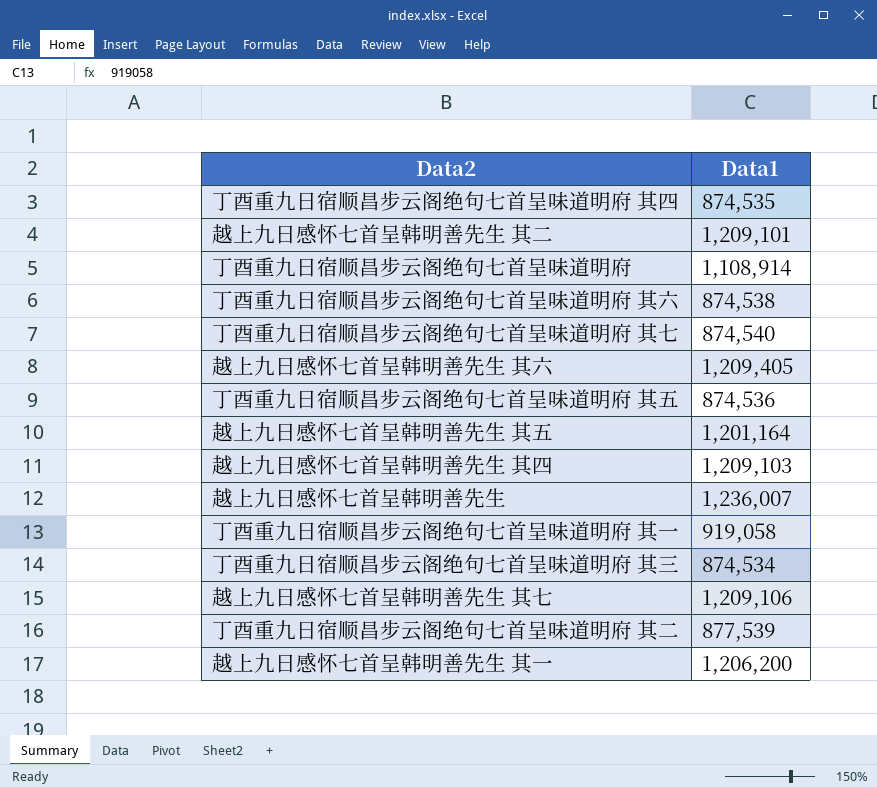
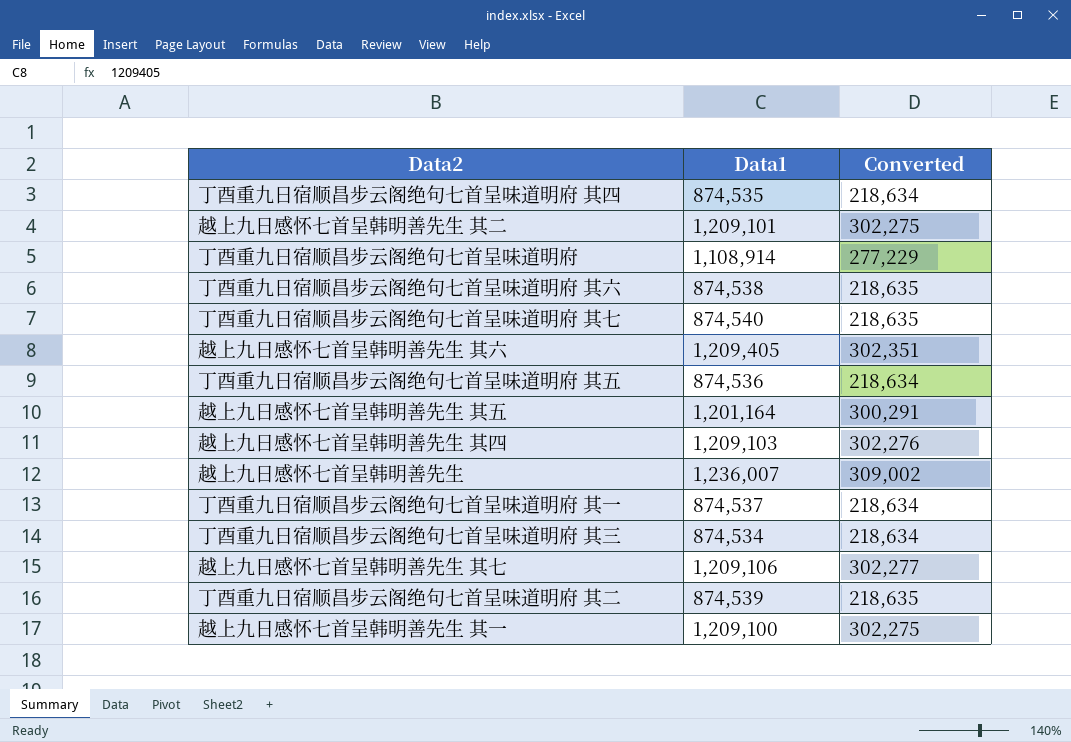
column Converted | formula: none -> [Data1] * 0.25
丁酉重九日宿顺昌步云阁绝句七首呈味道明府 其一 | Data1: 919,058 -> 874,537
丁酉重九日宿顺昌步云阁绝句七首呈味道明府 其二 | Data1: 877,539 -> 874,539
越上九日感怀七首呈韩明善先生 其一 | Data1: 1,206,200 -> 1,209,100

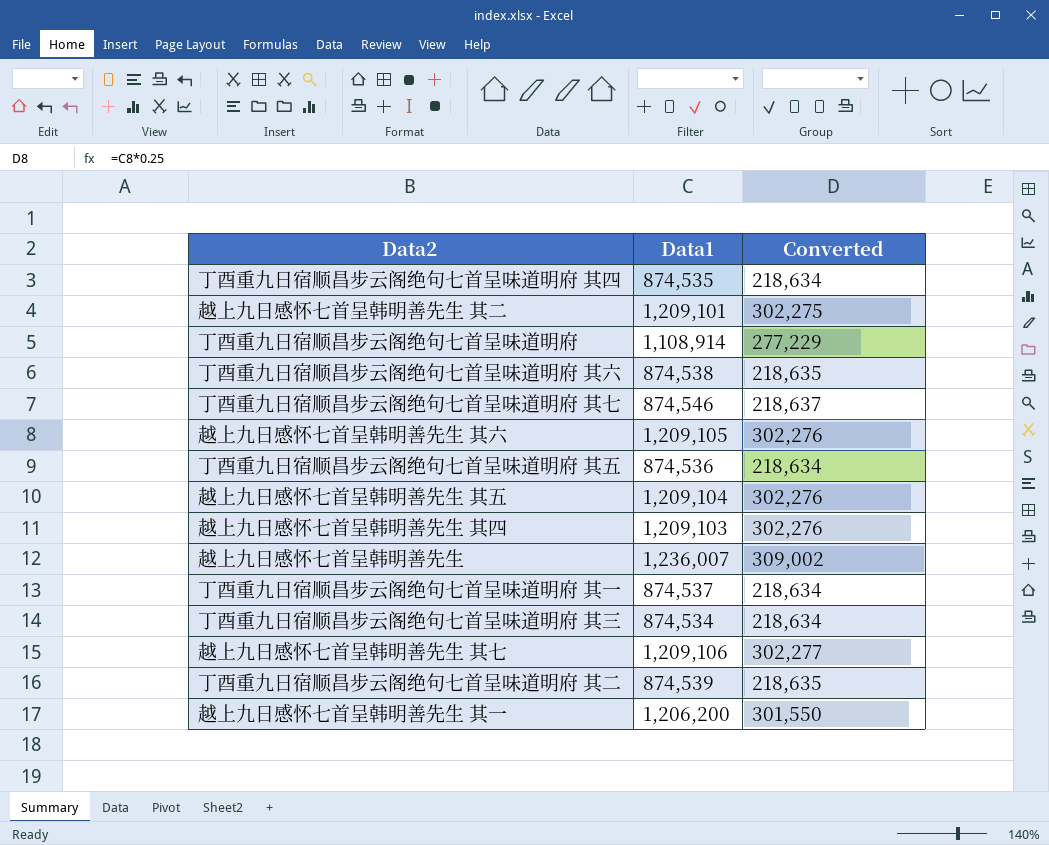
丁酉重九日宿顺昌步云阁绝句七首呈味道明府 其七 | Data1: 874,540 -> 874,546
丁酉重九日宿顺昌步云阁绝句七首呈味道明府 其七 | Converted: 218,635 -> 218,637
越上九日感怀七首呈韩明善先生 其六 | Data1: 1,209,405 -> 1,209,105
越上九日感怀七首呈韩明善先生 其六 | Converted: 302,351 -> 302,276
越上九日感怀七首呈韩明善先生 其五 | Data1: 1,201,164 -> 1,209,104
越上九日感怀七首呈韩明善先生 其五 | Converted: 300,291 -> 302,276
越上九日感怀七首呈韩明善先生 其一 | Data1: 1,209,100 -> 1,206,200
越上九日感怀七首呈韩明善先生 其一 | Converted: 302,275 -> 301,550

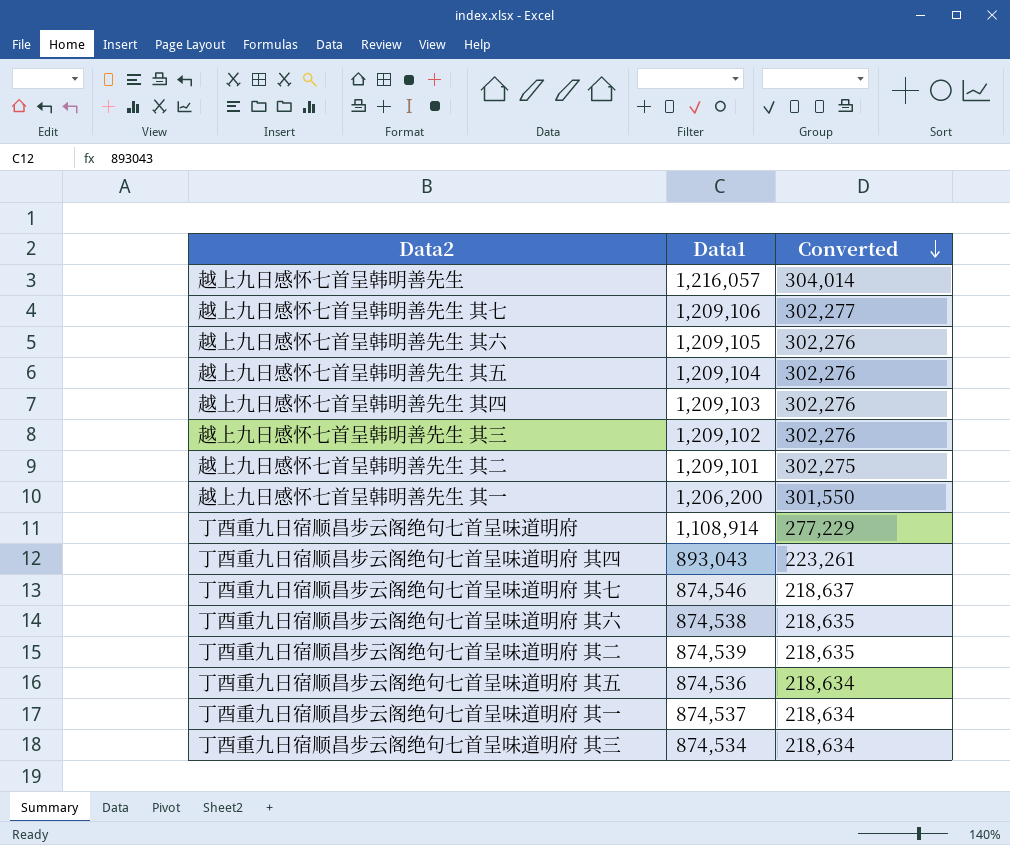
row order: none -> Converted descending
越上九日感怀七首呈韩明善先生 | Data1: 1,236,007 -> 1,216,057
越上九日感怀七首呈韩明善先生 | Converted: 309,002 -> 304,014
row 越上九日感怀七首呈韩明善先生 其三: none -> 1,209,102 | 302,276
丁酉重九日宿顺昌步云阁绝句七首呈味道明府 其四 | Data1: 874,535 -> 893,043
丁酉重九日宿顺昌步云阁绝句七首呈味道明府 其四 | Converted: 218,634 -> 223,261

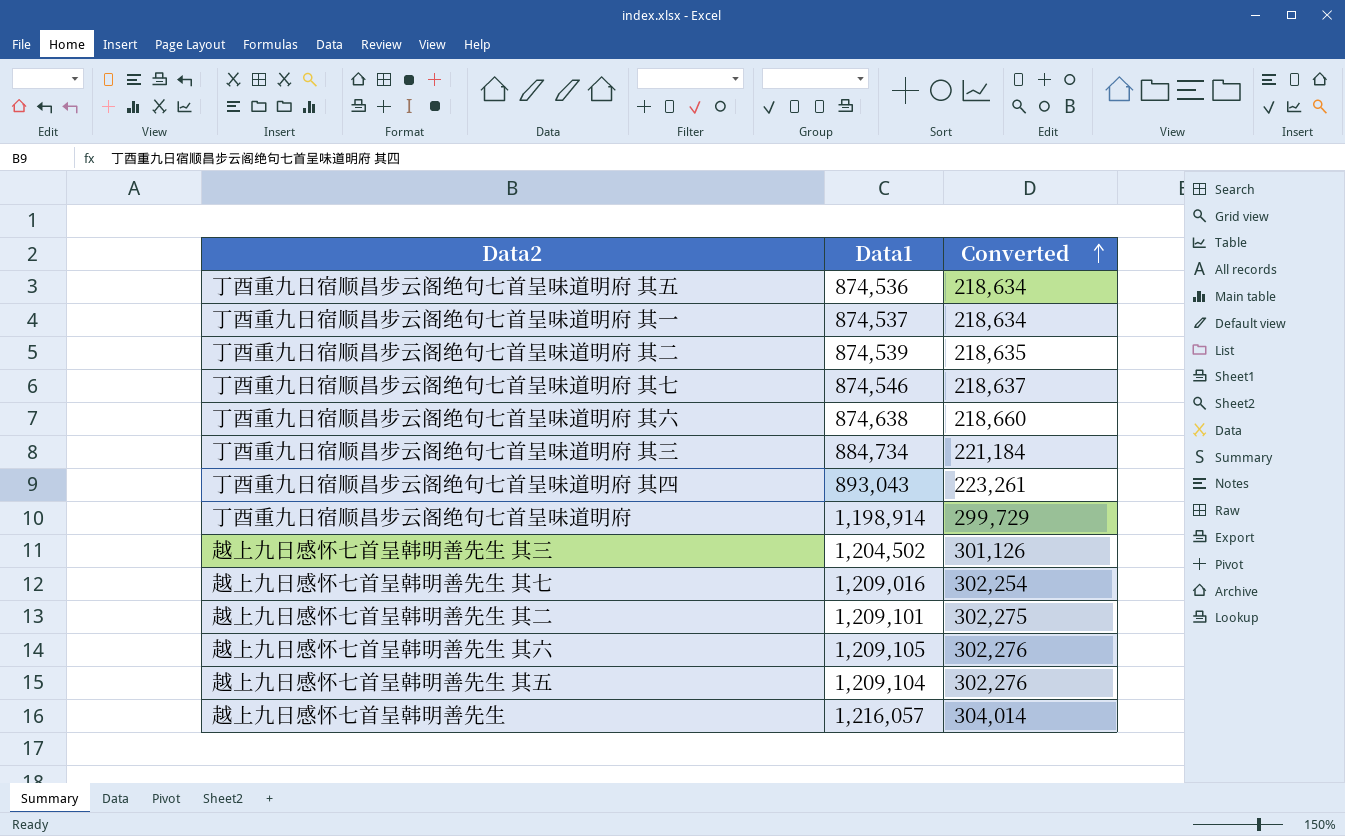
row order: Converted descending -> Converted ascending
row 越上九日感怀七首呈韩明善先生 其四: 1,209,103 | 302,276 -> none
row 越上九日感怀七首呈韩明善先生 其一: 1,206,200 | 301,550 -> none
丁酉重九日宿顺昌步云阁绝句七首呈味道明府 其六 | Data1: 874,538 -> 874,638
丁酉重九日宿顺昌步云阁绝句七首呈味道明府 其六 | Converted: 218,635 -> 218,660
丁酉重九日宿顺昌步云阁绝句七首呈味道明府 其三 | Data1: 874,534 -> 884,734
丁酉重九日宿顺昌步云阁绝句七首呈味道明府 其三 | Converted: 218,634 -> 221,184
丁酉重九日宿顺昌步云阁绝句七首呈味道明府 | Data1: 1,108,914 -> 1,198,914
丁酉重九日宿顺昌步云阁绝句七首呈味道明府 | Converted: 277,229 -> 299,729
越上九日感怀七首呈韩明善先生 其三 | Data1: 1,209,102 -> 1,204,502
越上九日感怀七首呈韩明善先生 其三 | Converted: 302,276 -> 301,126
越上九日感怀七首呈韩明善先生 其七 | Data1: 1,209,106 -> 1,209,016
越上九日感怀七首呈韩明善先生 其七 | Converted: 302,277 -> 302,254

